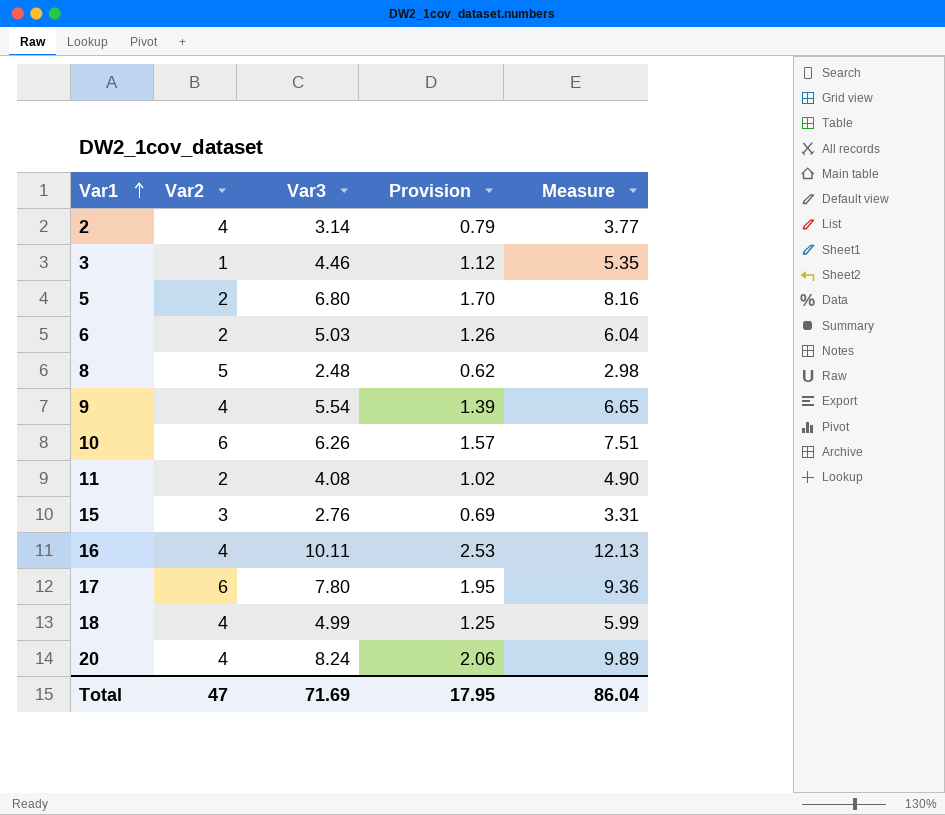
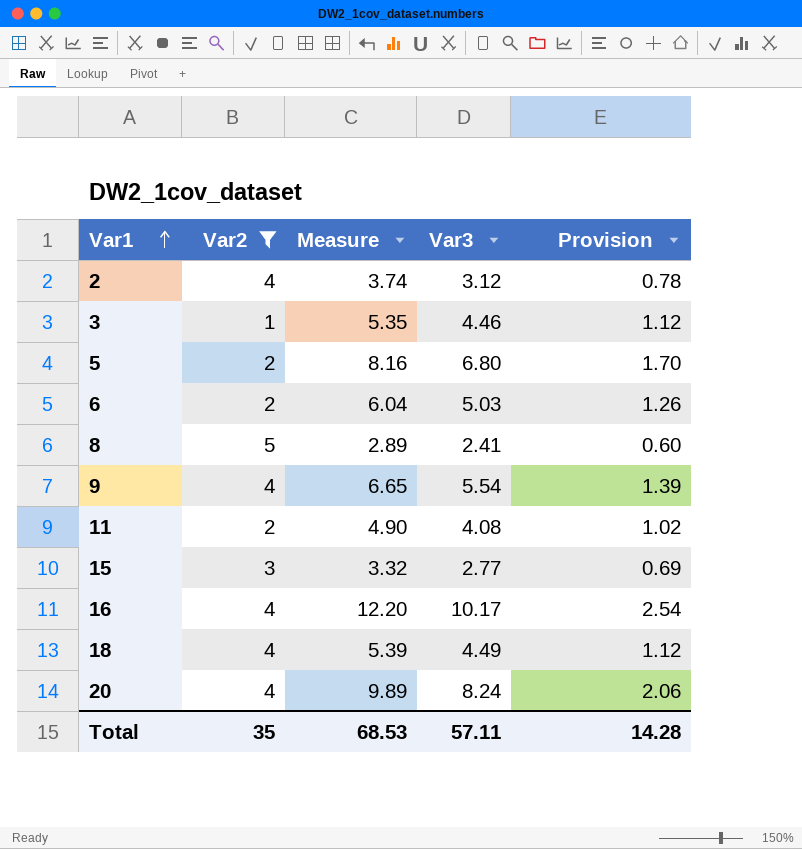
filter: none -> Var2 != 6
column Measure | position: 5 -> 3
2 | Measure: 3.77 -> 3.74
2 | Var3: 3.14 -> 3.12
2 | Provision: 0.79 -> 0.78
8 | Measure: 2.98 -> 2.89
8 | Var3: 2.48 -> 2.41
8 | Provision: 0.62 -> 0.60
15 | Measure: 3.31 -> 3.32
15 | Var3: 2.76 -> 2.77
16 | Measure: 12.13 -> 12.20
16 | Var3: 10.11 -> 10.17
16 | Provision: 2.53 -> 2.54
18 | Measure: 5.99 -> 5.39
18 | Var3: 4.99 -> 4.49
18 | Provision: 1.25 -> 1.12
Total | Var2: 47 -> 35
Total | Measure: 86.04 -> 68.53
Total | Var3: 71.69 -> 57.11
Total | Provision: 17.95 -> 14.28

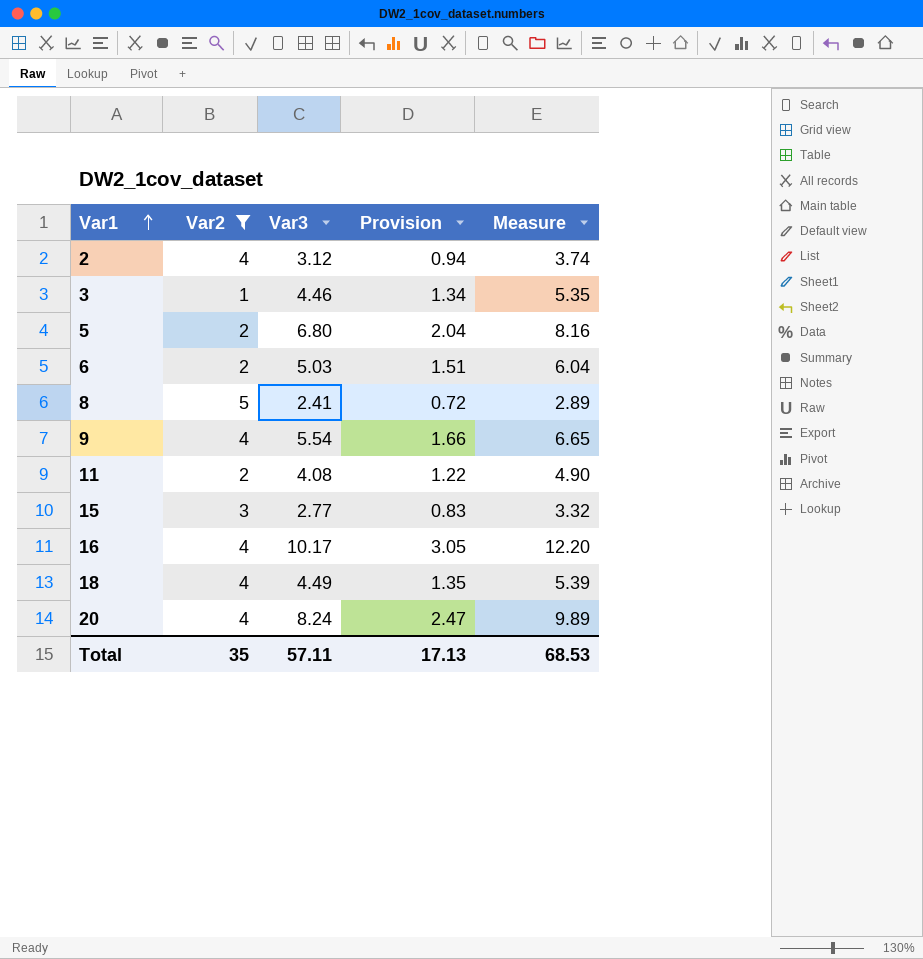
column Provision | formula: [Var3] * 0.25 -> [Var3] * 0.3
column Measure | position: 3 -> 5
Total | Provision: 14.28 -> 17.13

